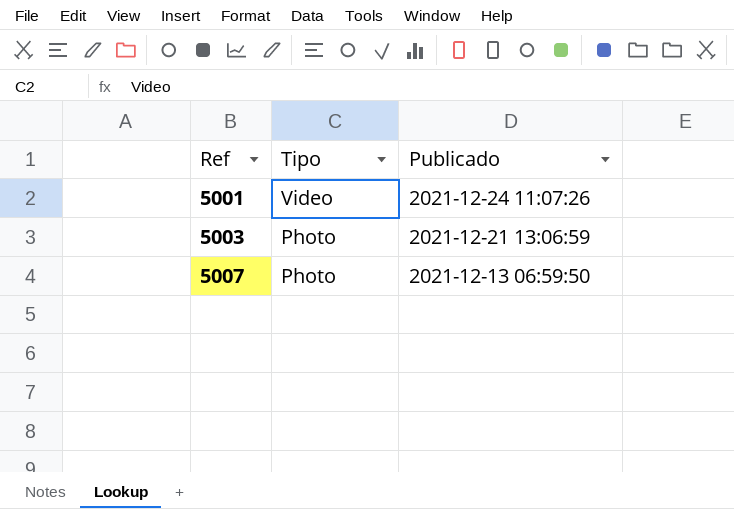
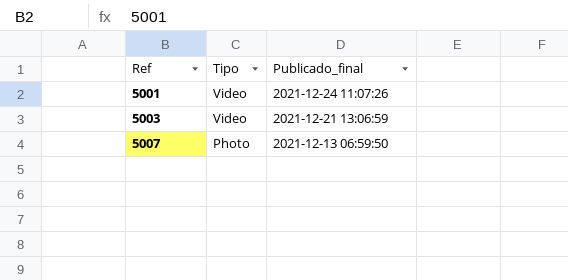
column name: Publicado -> Publicado_final
5003 | Tipo: Photo -> Video

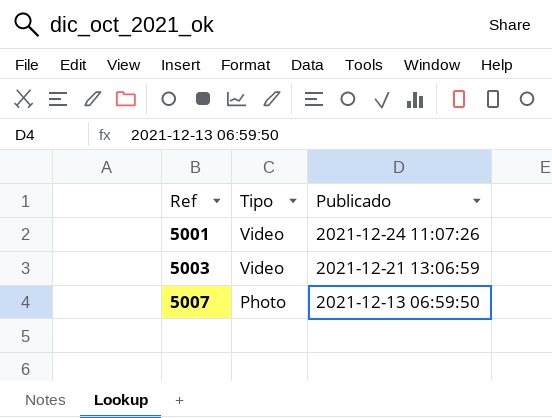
column name: Publicado_final -> Publicado

